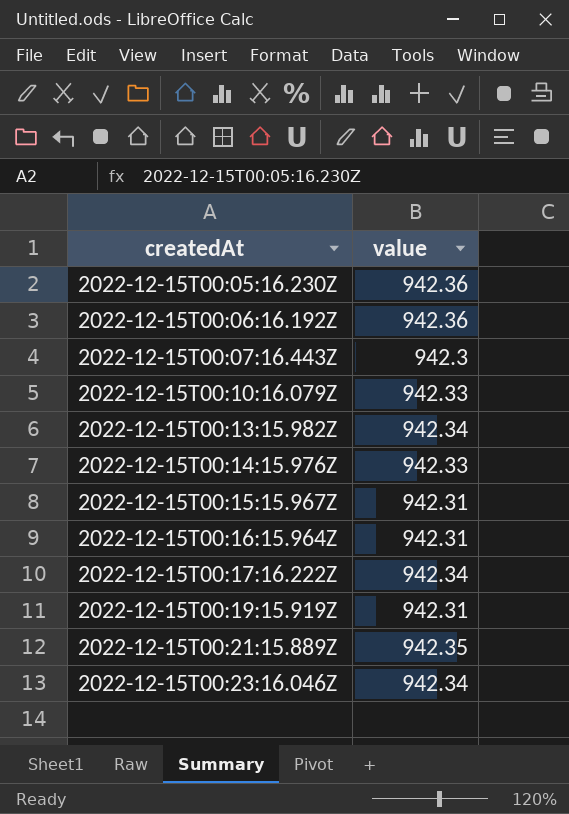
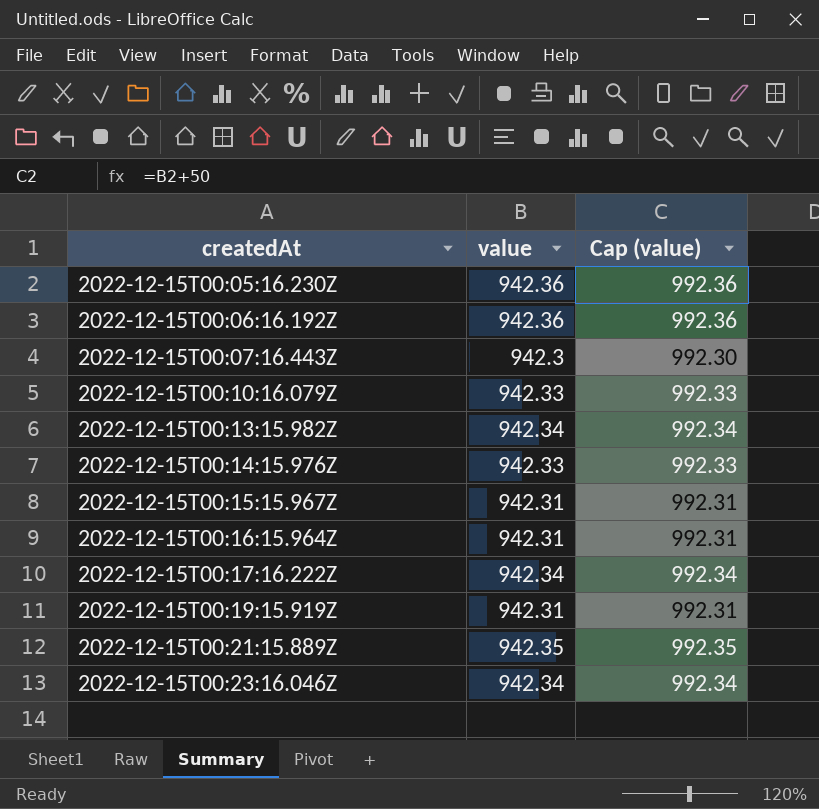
column Cap (value) | formula: none -> [value] + 50

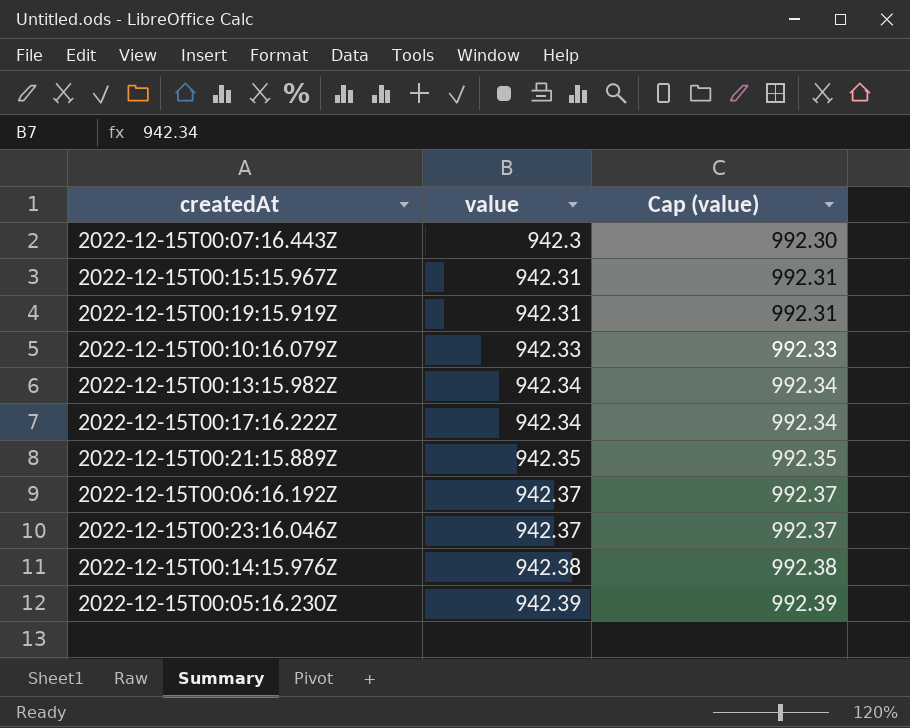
row order: createdAt ascending -> value ascending
row 2022-12-15T00:16:15.964Z: 942.31 | 992.31 -> none
2022-12-15T00:06:16.192Z | value: 942.36 -> 942.37
2022-12-15T00:06:16.192Z | Cap (value): 992.36 -> 992.37
2022-12-15T00:23:16.046Z | value: 942.34 -> 942.37
2022-12-15T00:23:16.046Z | Cap (value): 992.34 -> 992.37
2022-12-15T00:14:15.976Z | value: 942.33 -> 942.38
2022-12-15T00:14:15.976Z | Cap (value): 992.33 -> 992.38
2022-12-15T00:05:16.230Z | value: 942.36 -> 942.39
2022-12-15T00:05:16.230Z | Cap (value): 992.36 -> 992.39

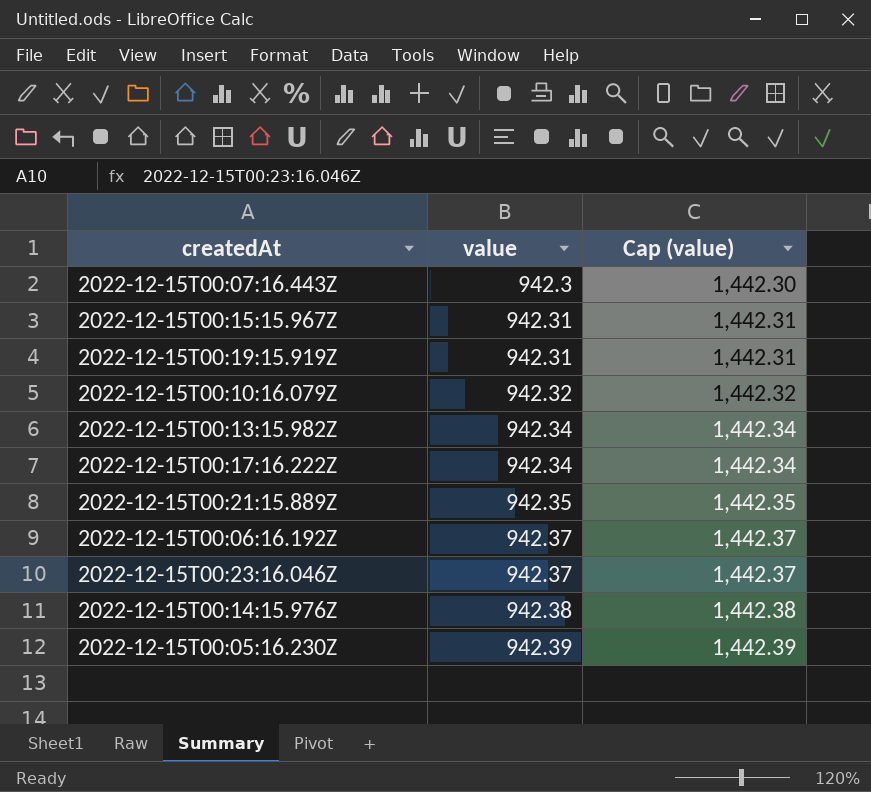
column Cap (value) | formula: [value] + 50 -> [value] + 500
2022-12-15T00:10:16.079Z | value: 942.33 -> 942.32

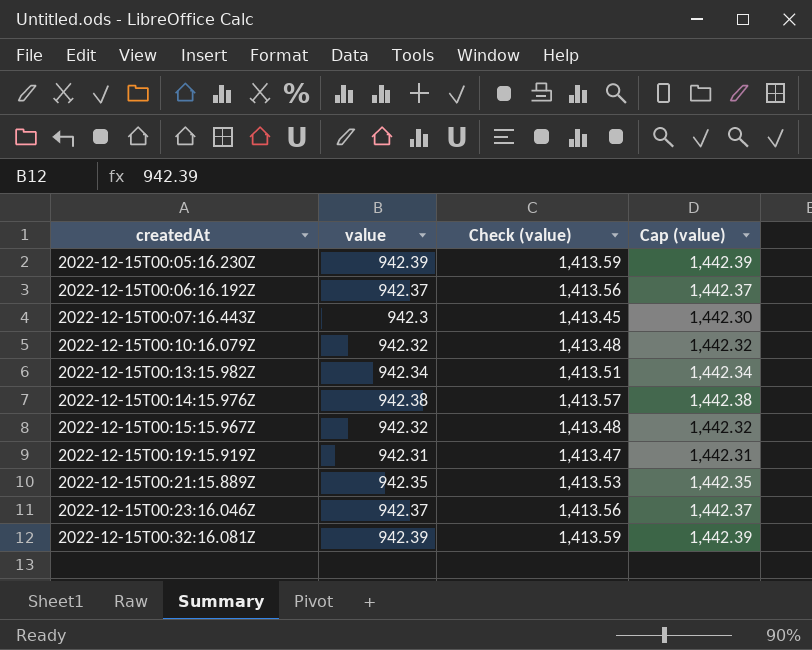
row order: value ascending -> createdAt ascending
column Check (value) | formula: none -> [value] * 1.5
row 2022-12-15T00:17:16.222Z: 942.34 | 1,442.34 -> none
2022-12-15T00:15:15.967Z | value: 942.31 -> 942.32
2022-12-15T00:15:15.967Z | Cap (value): 1,442.31 -> 1,442.32
row 2022-12-15T00:32:16.081Z: none -> 942.39 | 1,413.59 | 1,442.39

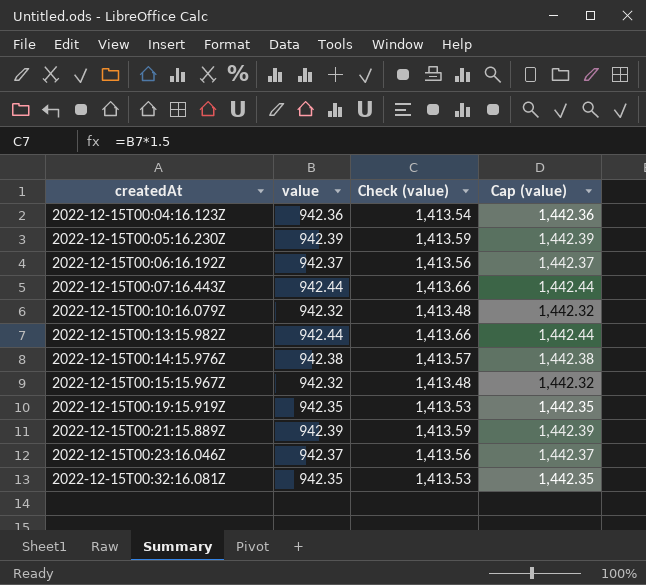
row 2022-12-15T00:04:16.123Z: none -> 942.36 | 1,413.54 | 1,442.36
2022-12-15T00:07:16.443Z | value: 942.3 -> 942.44
2022-12-15T00:07:16.443Z | Check (value): 1,413.45 -> 1,413.66
2022-12-15T00:07:16.443Z | Cap (value): 1,442.30 -> 1,442.44
2022-12-15T00:13:15.982Z | value: 942.34 -> 942.44
2022-12-15T00:13:15.982Z | Check (value): 1,413.51 -> 1,413.66
2022-12-15T00:13:15.982Z | Cap (value): 1,442.34 -> 1,442.44
2022-12-15T00:19:15.919Z | value: 942.31 -> 942.35
2022-12-15T00:19:15.919Z | Check (value): 1,413.47 -> 1,413.53
2022-12-15T00:19:15.919Z | Cap (value): 1,442.31 -> 1,442.35
2022-12-15T00:21:15.889Z | value: 942.35 -> 942.39
2022-12-15T00:21:15.889Z | Check (value): 1,413.53 -> 1,413.59
2022-12-15T00:21:15.889Z | Cap (value): 1,442.35 -> 1,442.39
2022-12-15T00:32:16.081Z | value: 942.39 -> 942.35
2022-12-15T00:32:16.081Z | Check (value): 1,413.59 -> 1,413.53
2022-12-15T00:32:16.081Z | Cap (value): 1,442.39 -> 1,442.35

